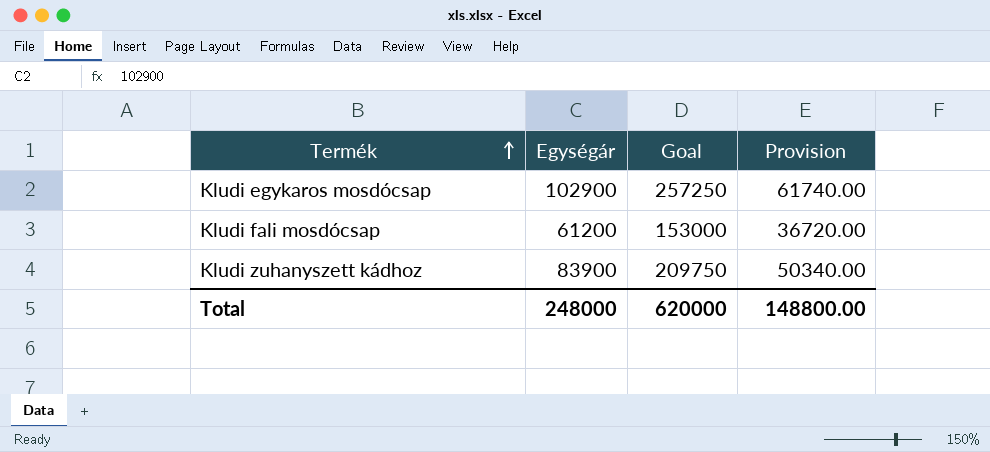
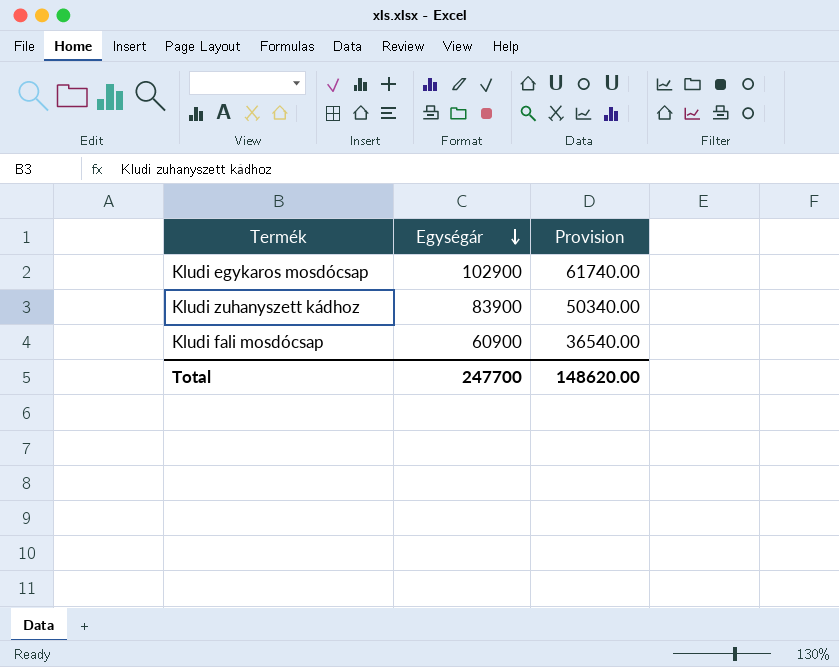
row order: Termék ascending -> Egységár descending
column Goal | formula: [Egységár] * 2.5 -> none
Kludi fali mosdócsap | Egységár: 61200 -> 60900
Kludi fali mosdócsap | Provision: 36720.00 -> 36540.00
Total | Egységár: 248000 -> 247700
Total | Provision: 148800.00 -> 148620.00

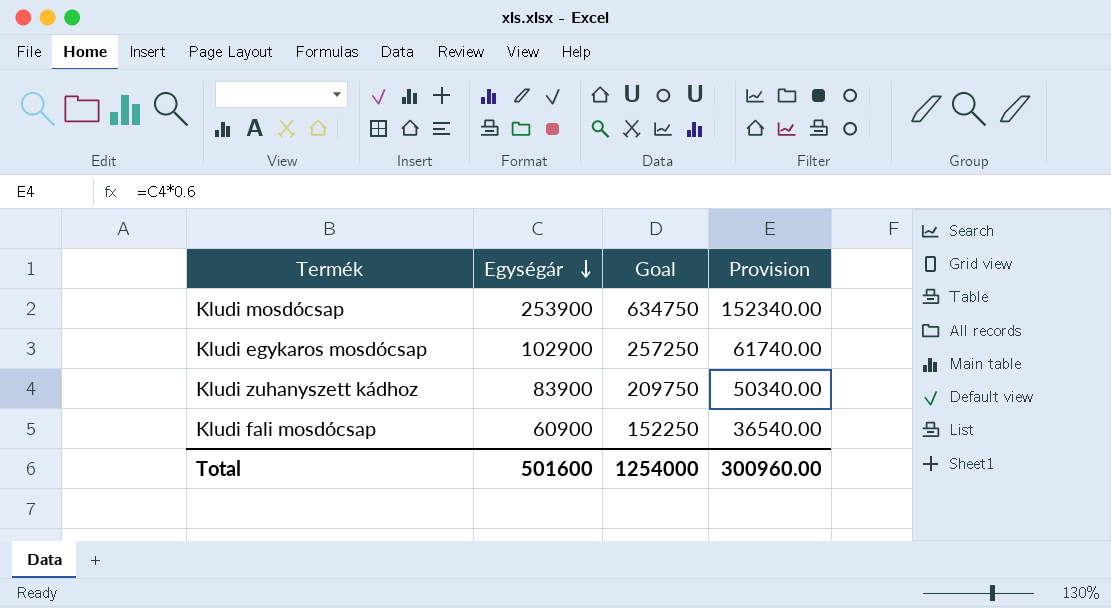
column Goal | formula: none -> [Egységár] * 2.5
row Kludi mosdócsap: none -> 253900 | 634750 | 152340.00
Total | Egységár: 247700 -> 501600
Total | Provision: 148620.00 -> 300960.00

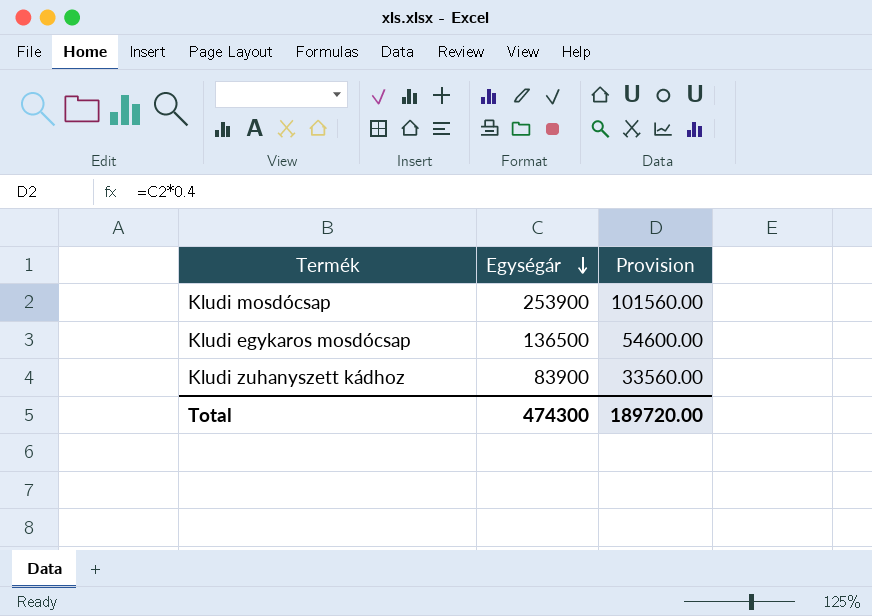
column Goal | formula: [Egységár] * 2.5 -> none
column Provision | formula: [Egységár] * 0.6 -> [Egységár] * 0.4
row Kludi fali mosdócsap: 60900 | 152250 | 36540.00 -> none
Kludi egykaros mosdócsap | Egységár: 102900 -> 136500
Total | Egységár: 501600 -> 474300
Total | Provision: 300960.00 -> 189720.00

